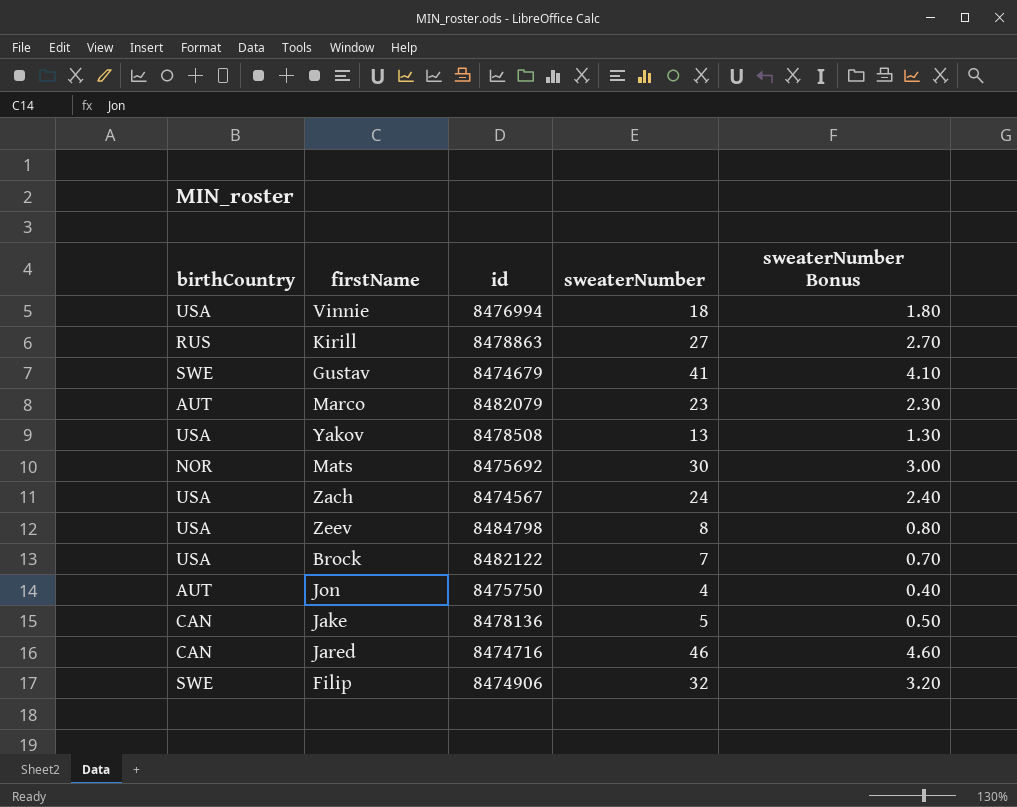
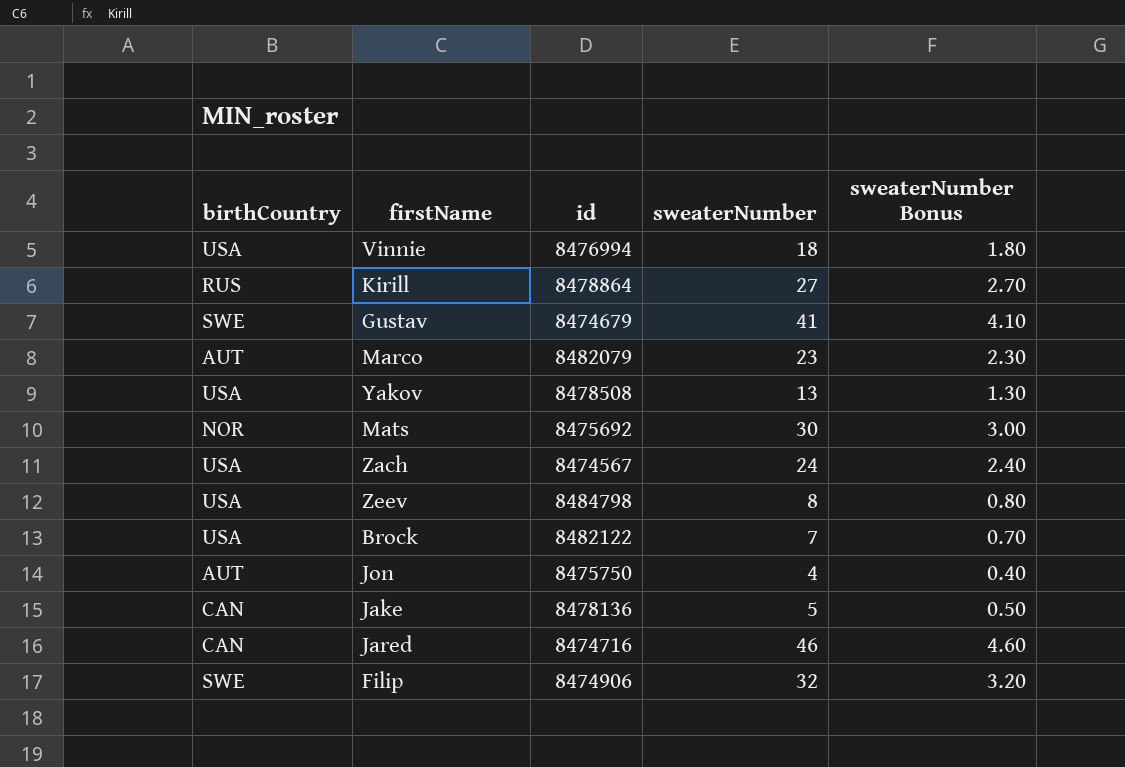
Kirill | id: 8478863 -> 8478864

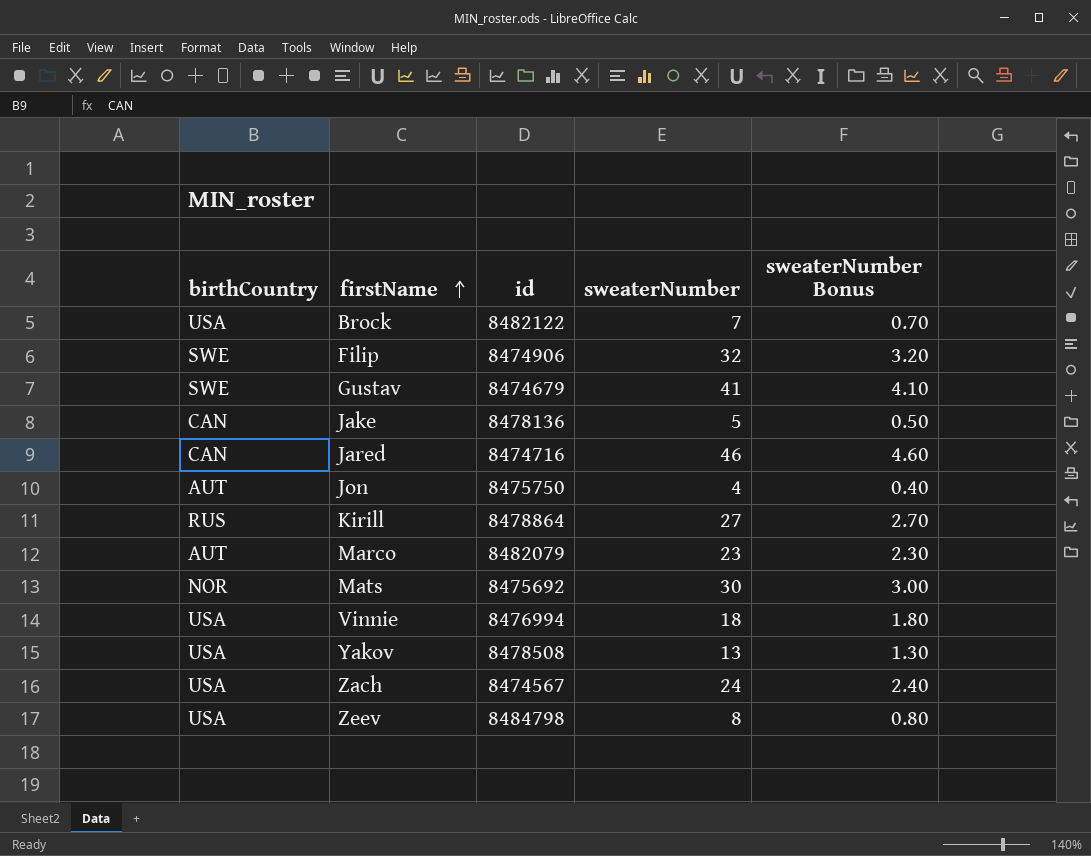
row order: none -> firstName ascending

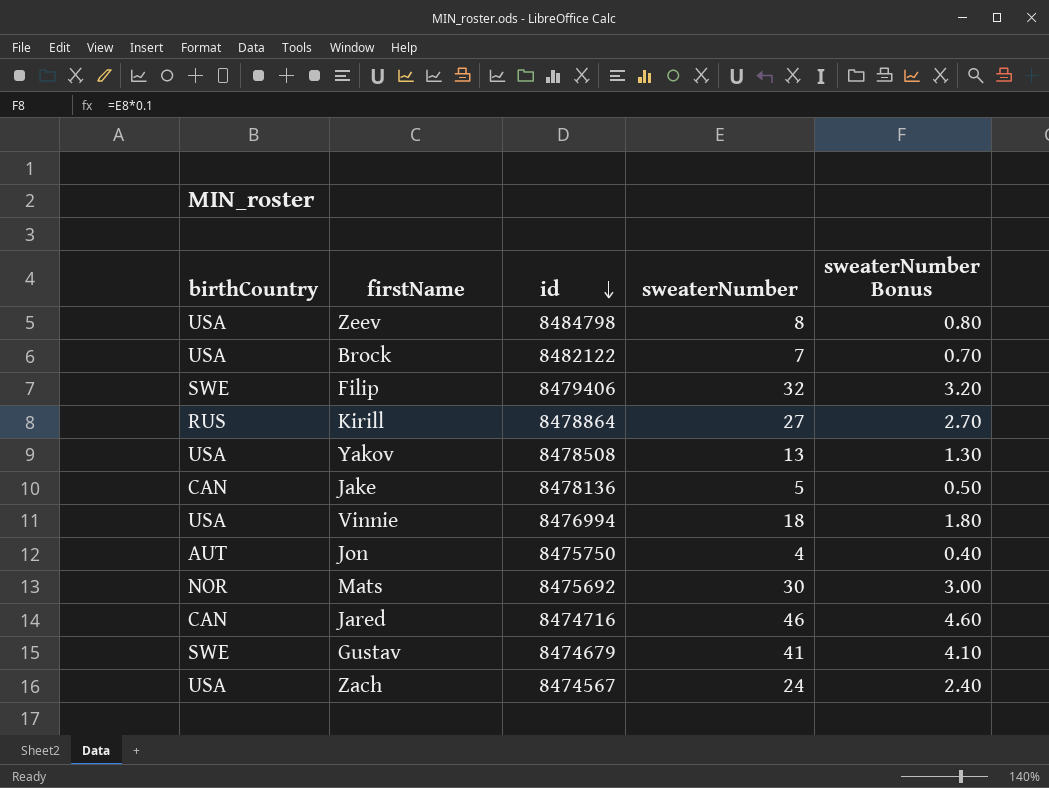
row order: firstName ascending -> id descending
row Marco: AUT | 8482079 | 23 | 2.30 -> none
Filip | id: 8474906 -> 8479406

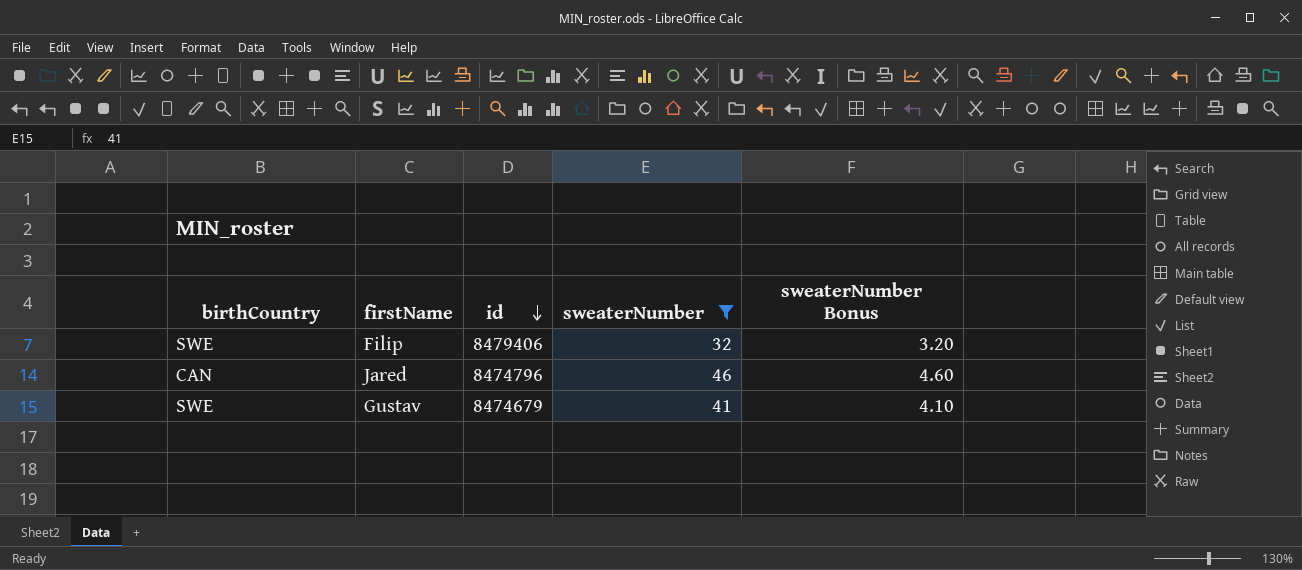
filter: none -> sweaterNumber >= 32
Jared | id: 8474716 -> 8474796

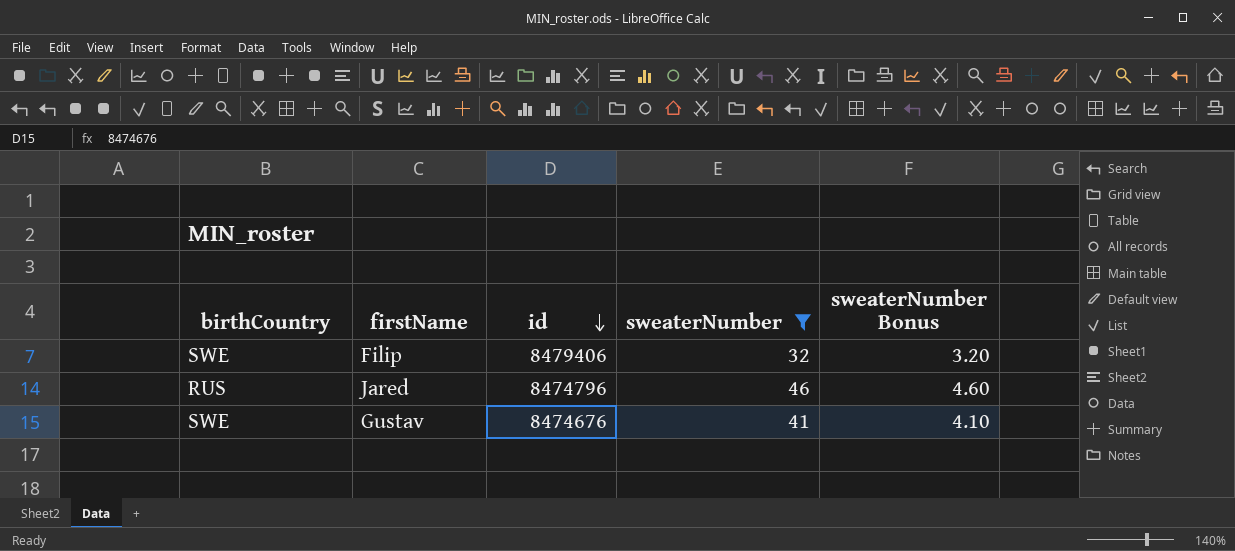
Jared | birthCountry: CAN -> RUS
Gustav | id: 8474679 -> 8474676

